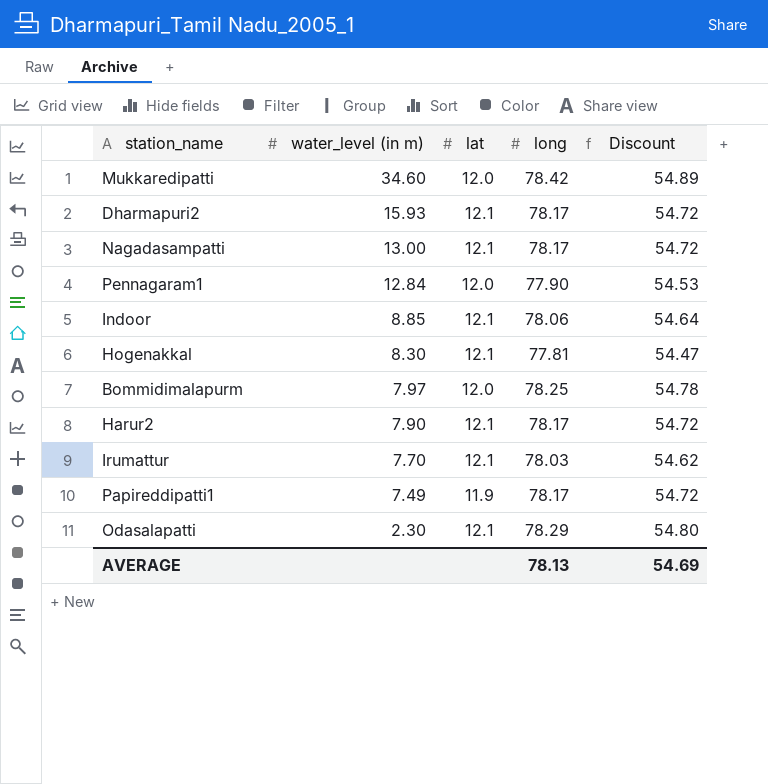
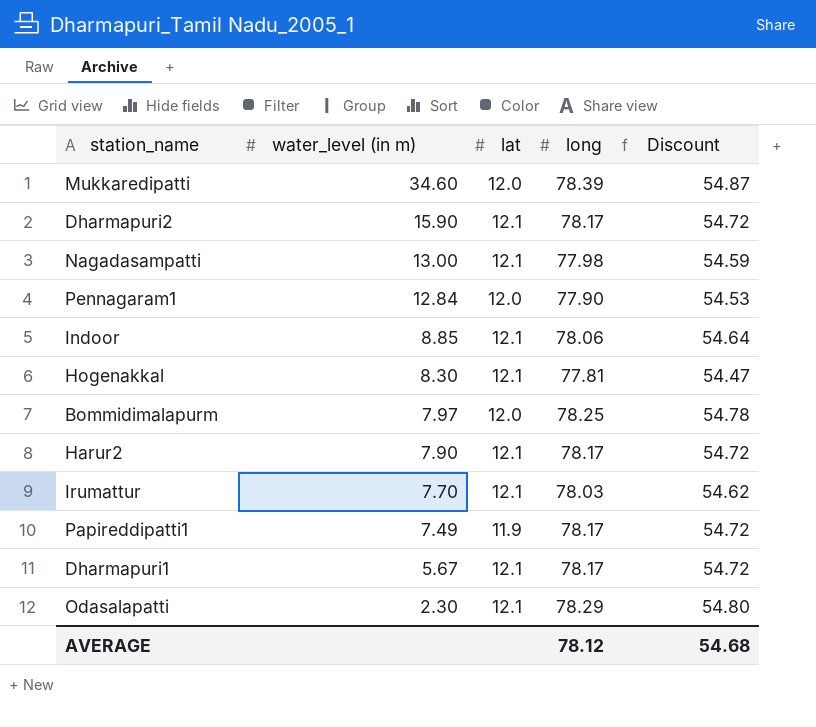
Mukkaredipatti | long: 78.42 -> 78.39
Mukkaredipatti | Discount: 54.89 -> 54.87
Dharmapuri2 | water_level (in m): 15.93 -> 15.90
Nagadasampatti | long: 78.17 -> 77.98
Nagadasampatti | Discount: 54.72 -> 54.59
row Dharmapuri1: none -> 5.67 | 12.1 | 78.17 | 54.72
AVERAGE | long: 78.13 -> 78.12
AVERAGE | Discount: 54.69 -> 54.68

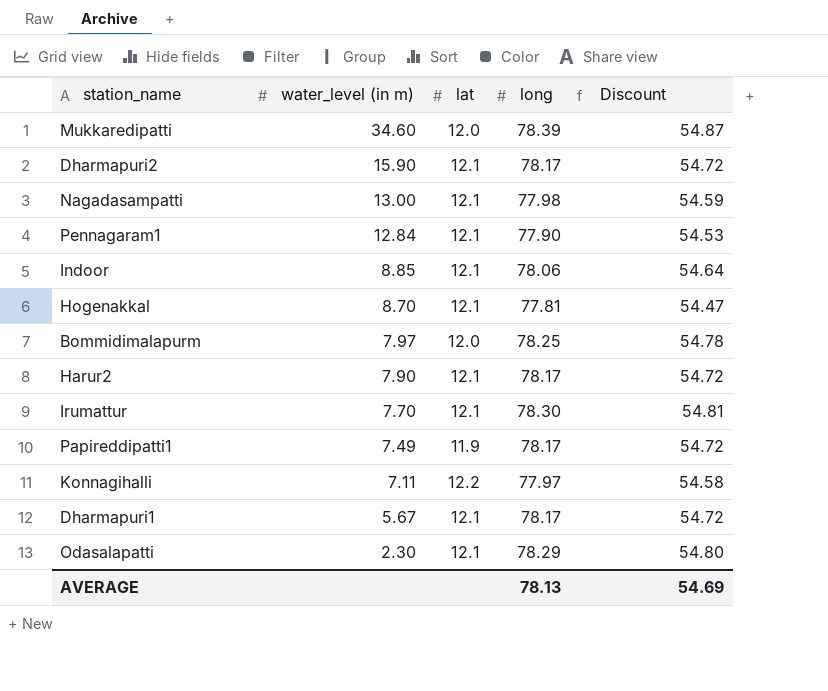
Pennagaram1 | lat: 12.0 -> 12.1
Hogenakkal | water_level (in m): 8.30 -> 8.70
Irumattur | long: 78.03 -> 78.30
Irumattur | Discount: 54.62 -> 54.81
row Konnagihalli: none -> 7.11 | 12.2 | 77.97 | 54.58
AVERAGE | long: 78.12 -> 78.13
AVERAGE | Discount: 54.68 -> 54.69

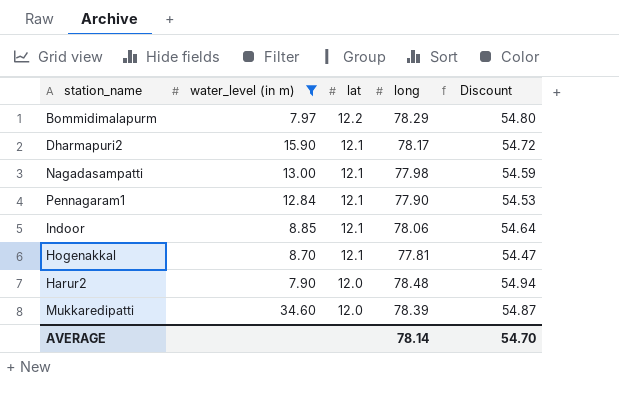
filter: none -> water_level (in m) >= 7.90
row order: water_level (in m) descending -> lat descending
Bommidimalapurm | lat: 12.0 -> 12.2
Bommidimalapurm | long: 78.25 -> 78.29
Bommidimalapurm | Discount: 54.78 -> 54.80
Harur2 | lat: 12.1 -> 12.0
Harur2 | long: 78.17 -> 78.48
Harur2 | Discount: 54.72 -> 54.94
AVERAGE | long: 78.13 -> 78.14
AVERAGE | Discount: 54.69 -> 54.70

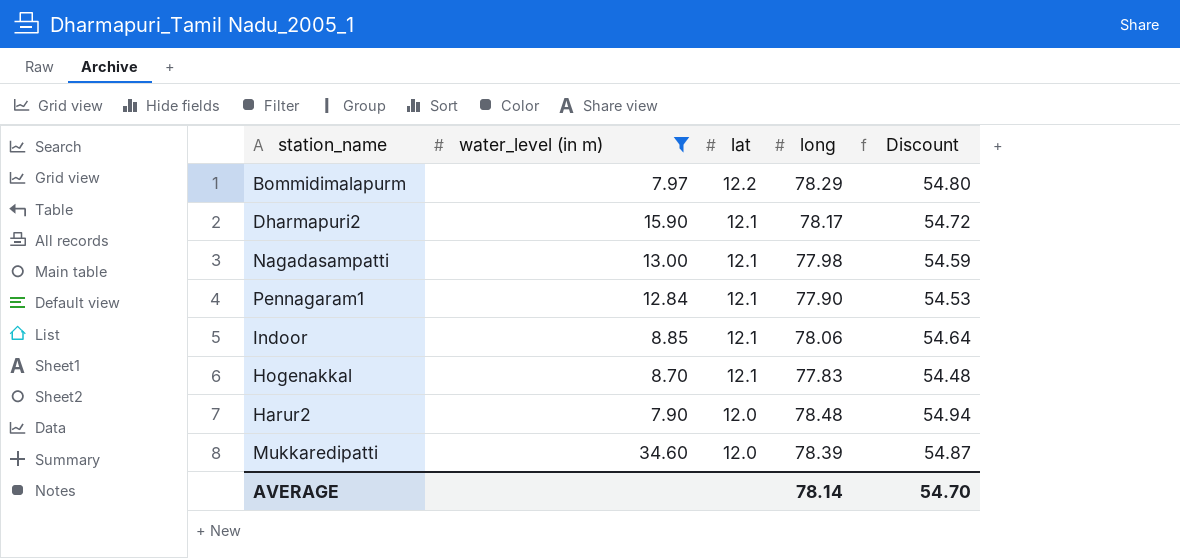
Hogenakkal | long: 77.81 -> 77.83
Hogenakkal | Discount: 54.47 -> 54.48

